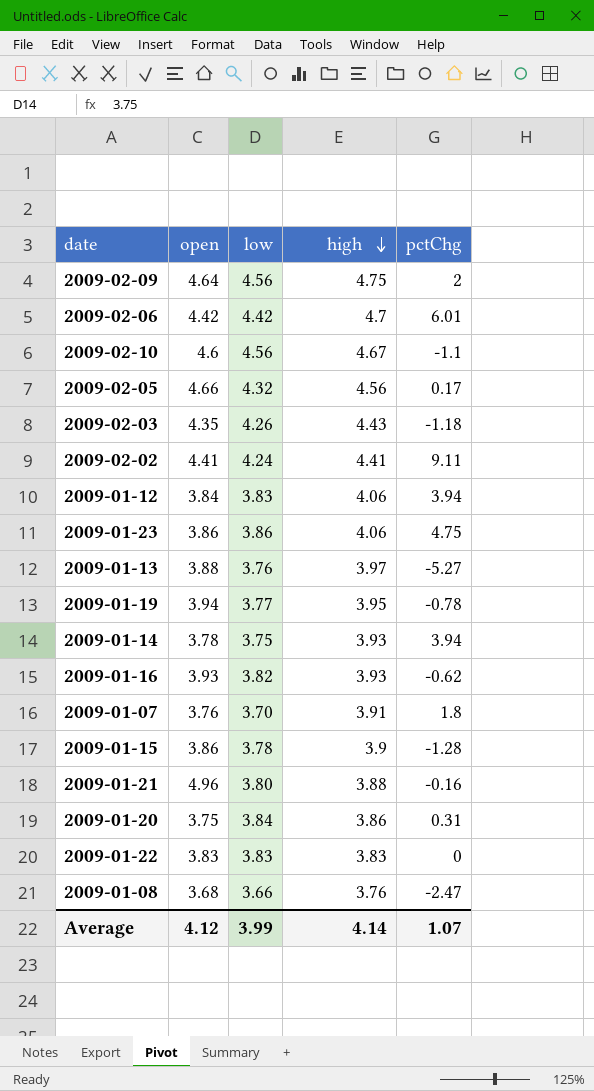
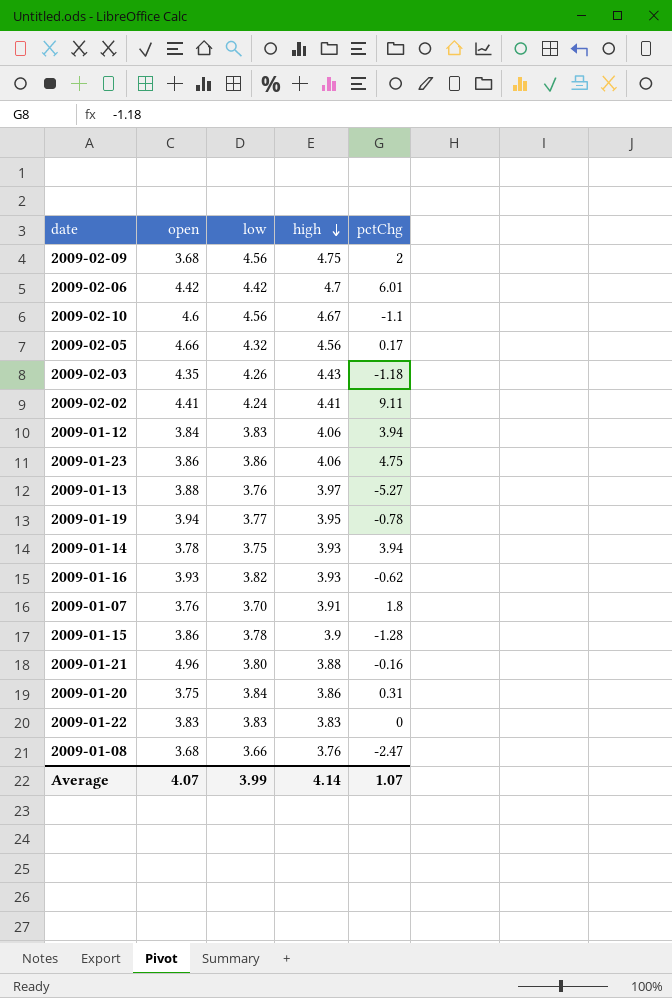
2009-02-09 | open: 4.64 -> 3.68
Average | open: 4.12 -> 4.07

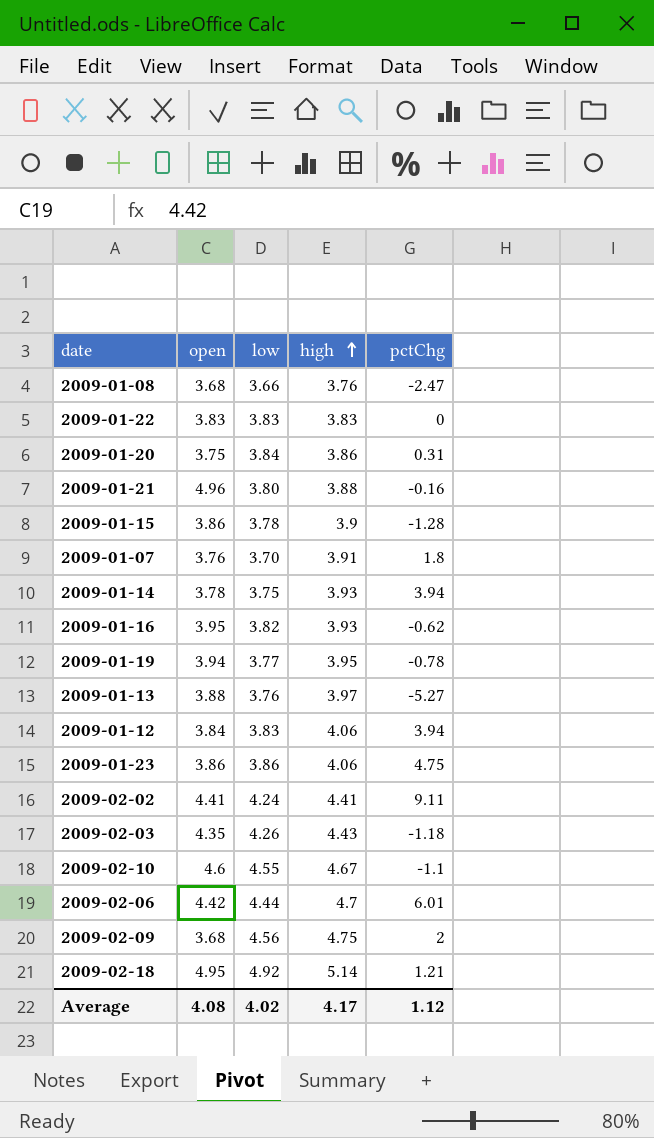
row order: high descending -> high ascending
row 2009-02-05: 4.66 | 4.32 | 4.56 | 0.17 -> none
2009-01-16 | open: 3.93 -> 3.95
2009-02-10 | low: 4.56 -> 4.55
2009-02-06 | low: 4.42 -> 4.44
row 2009-02-18: none -> 4.95 | 4.92 | 5.14 | 1.21
Average | open: 4.07 -> 4.08
Average | low: 3.99 -> 4.02
Average | high: 4.14 -> 4.17
Average | pctChg: 1.07 -> 1.12

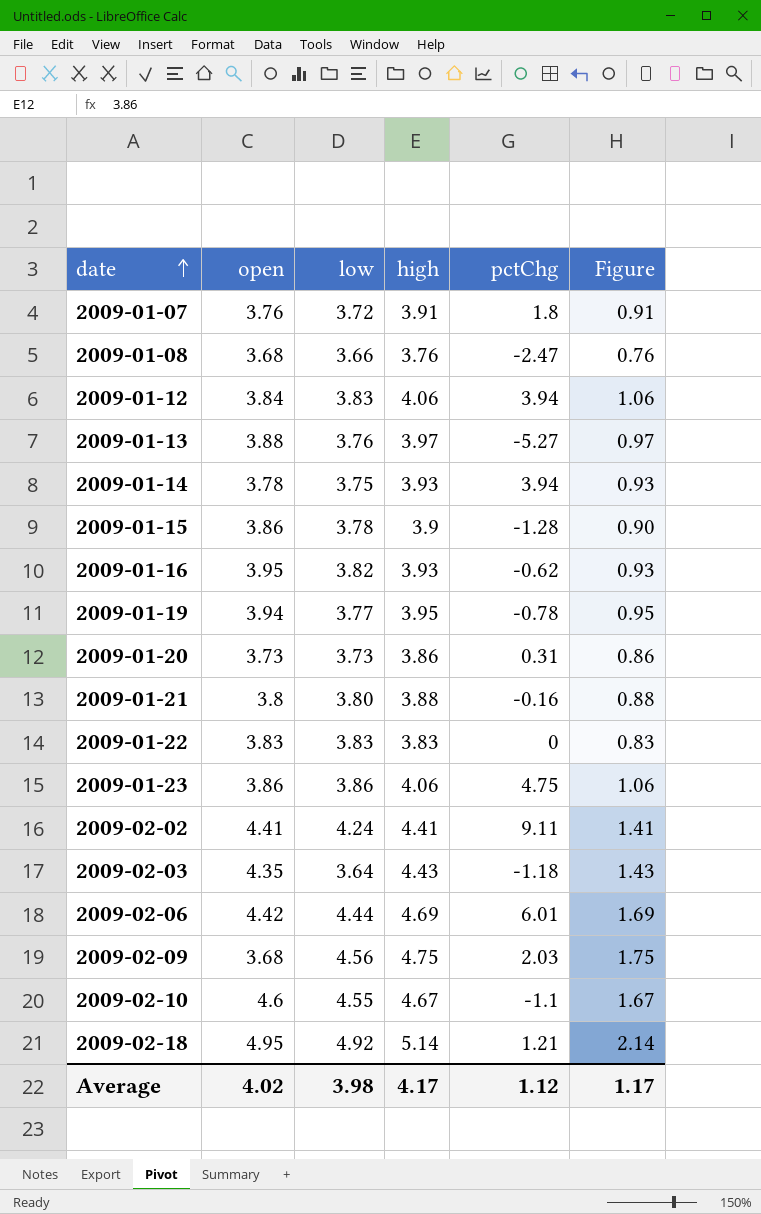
row order: high ascending -> date ascending
column Figure | formula: none -> [high] - 3
2009-01-07 | low: 3.70 -> 3.72
2009-01-20 | open: 3.75 -> 3.73
2009-01-20 | low: 3.84 -> 3.73
2009-01-21 | open: 4.96 -> 3.8
2009-02-03 | low: 4.26 -> 3.64
2009-02-06 | high: 4.7 -> 4.69
2009-02-09 | pctChg: 2 -> 2.03
Average | open: 4.08 -> 4.02
Average | low: 4.02 -> 3.98

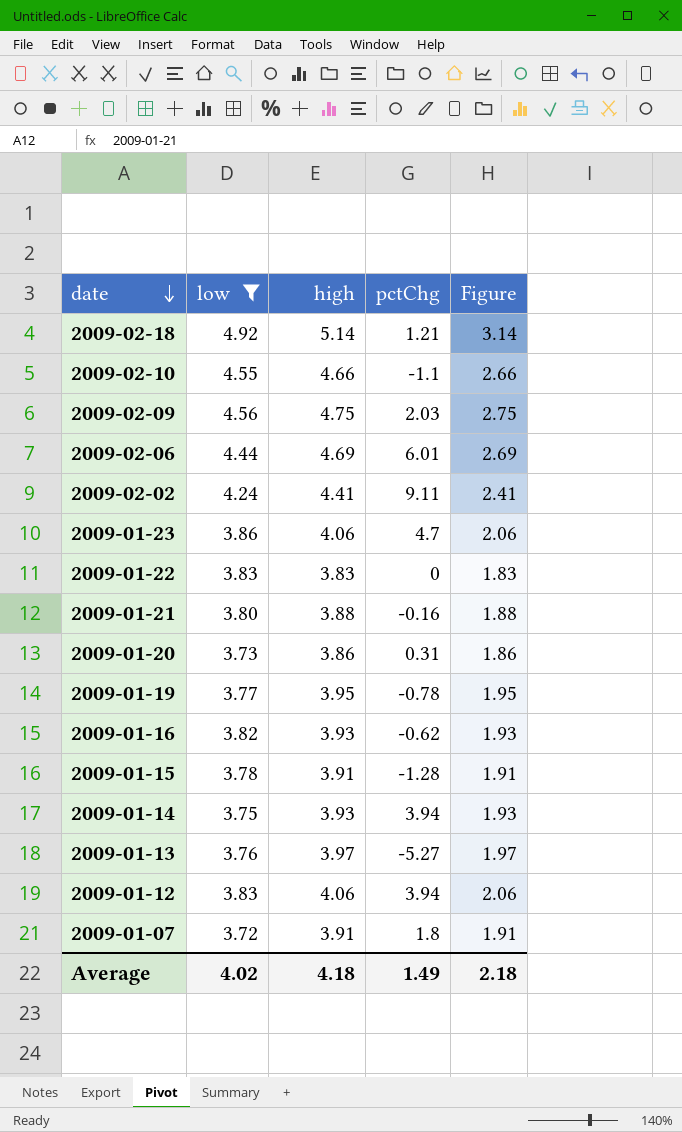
filter: none -> low >= 3.72
row order: date ascending -> date descending
column open | position: 2 -> none
column Figure | formula: [high] - 3 -> [high] - 2
2009-02-10 | high: 4.67 -> 4.66
2009-01-23 | pctChg: 4.75 -> 4.7
2009-01-15 | high: 3.9 -> 3.91
Average | low: 3.98 -> 4.02
Average | high: 4.17 -> 4.18
Average | pctChg: 1.12 -> 1.49
Average | Figure: 1.17 -> 2.18

